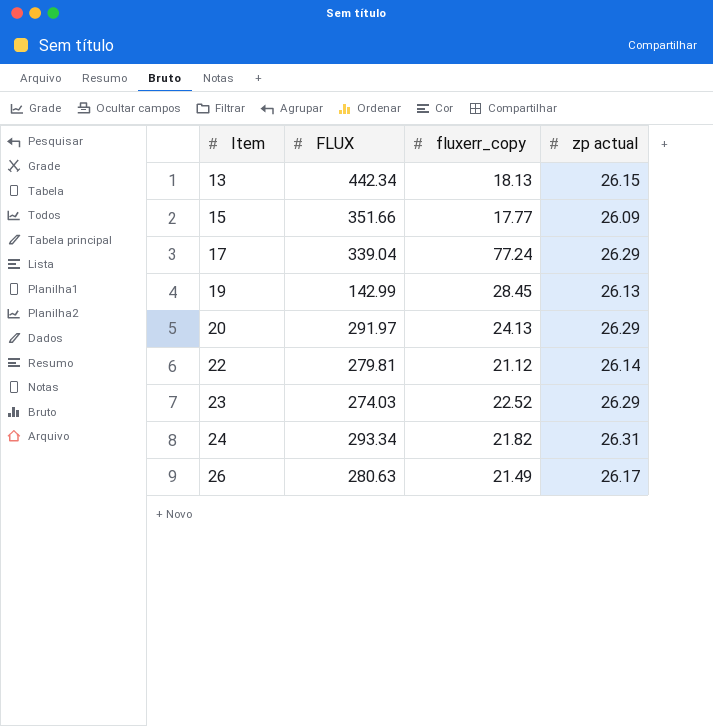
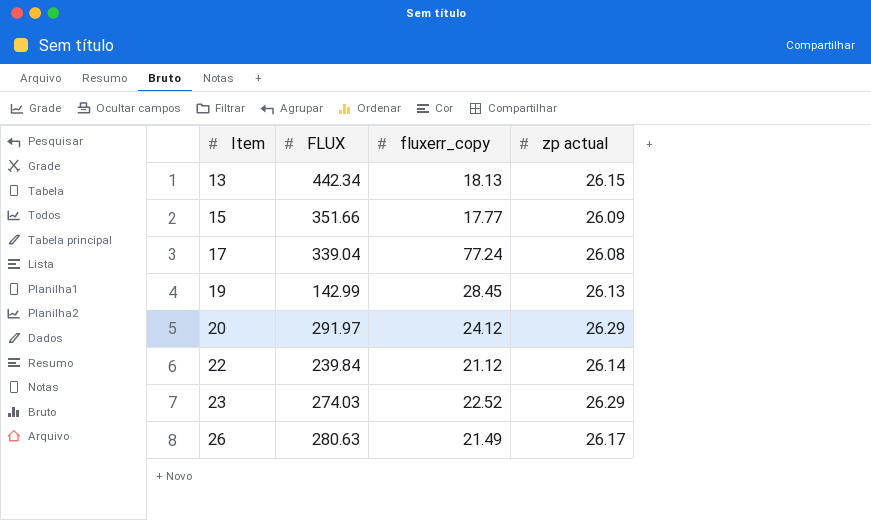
row 24: 293.34 | 21.82 | 26.31 -> none
17 | zp actual: 26.29 -> 26.08
20 | fluxerr_copy: 24.13 -> 24.12
22 | FLUX: 279.81 -> 239.84

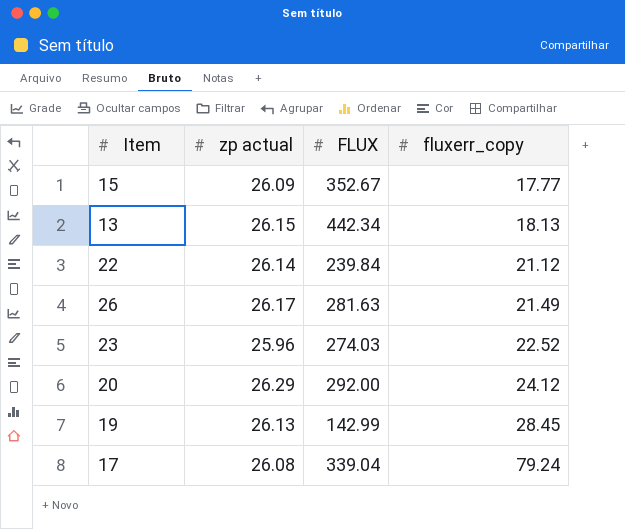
row order: Item ascending -> fluxerr_copy ascending
column zp actual | position: 4 -> 2
15 | FLUX: 351.66 -> 352.67
26 | FLUX: 280.63 -> 281.63
23 | zp actual: 26.29 -> 25.96
20 | FLUX: 291.97 -> 292.00
17 | fluxerr_copy: 77.24 -> 79.24

